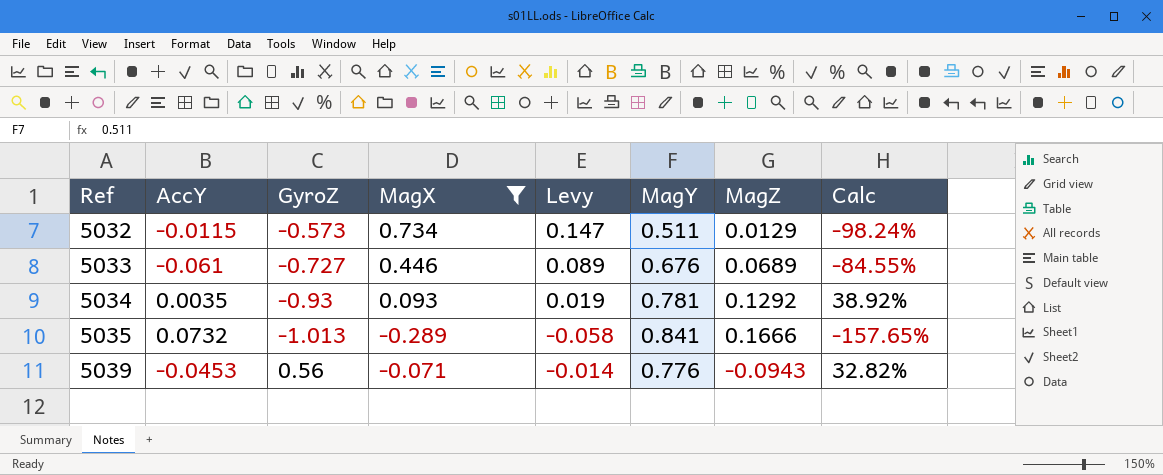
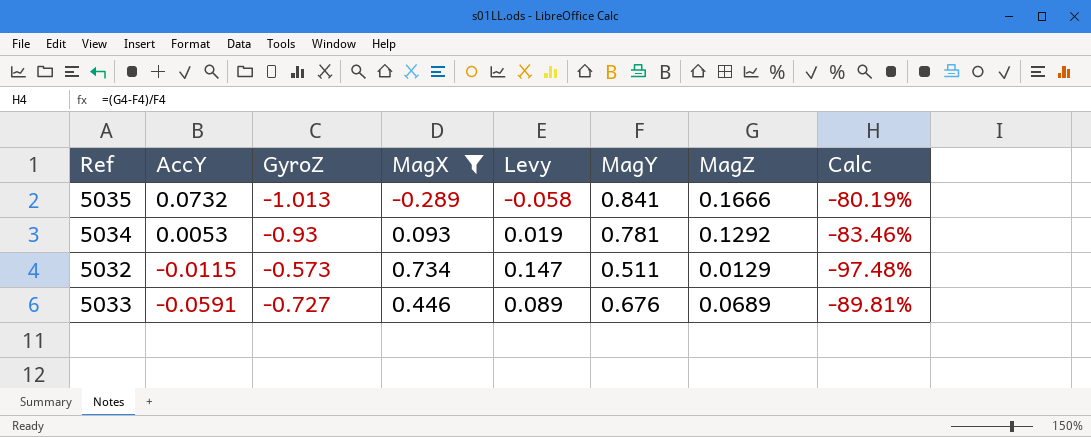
row order: Ref ascending -> AccY descending
column Calc | formula: ([MagZ] - [MagX]) / [MagX] -> ([MagZ] - [MagY]) / [MagY]
row 5039: -0.0453 | 0.56 | -0.071 | -0.014 | 0.776 | -0.0943 | 32.82% -> none
5034 | AccY: 0.0035 -> 0.0053
5033 | AccY: -0.061 -> -0.0591

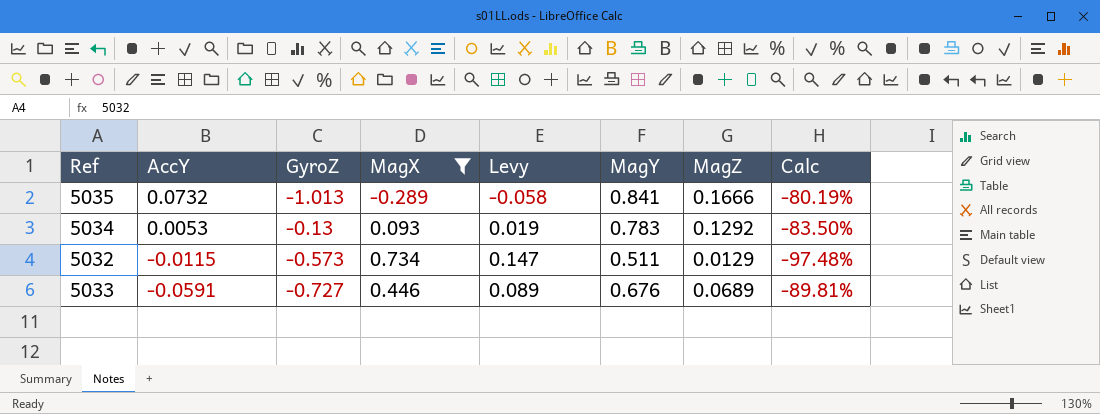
5034 | GyroZ: -0.93 -> -0.13
5034 | MagY: 0.781 -> 0.783
5034 | Calc: -83.46% -> -83.50%

